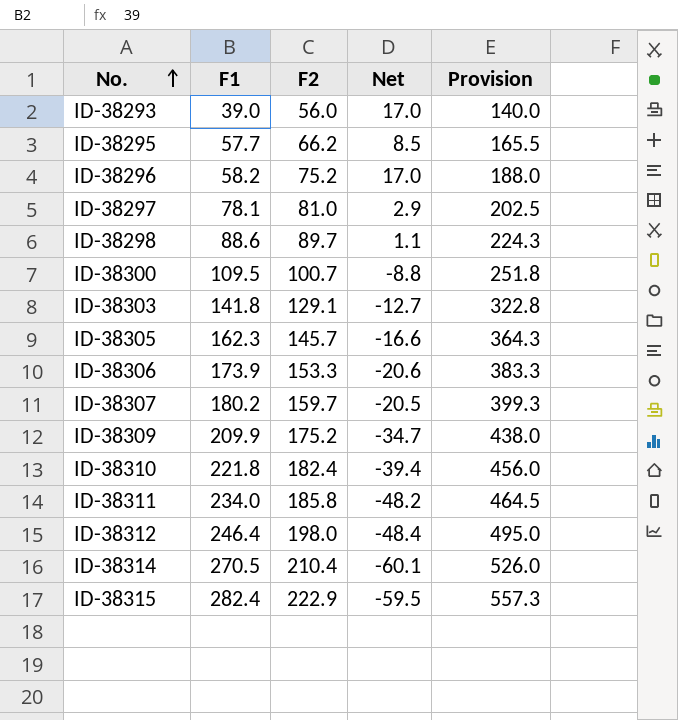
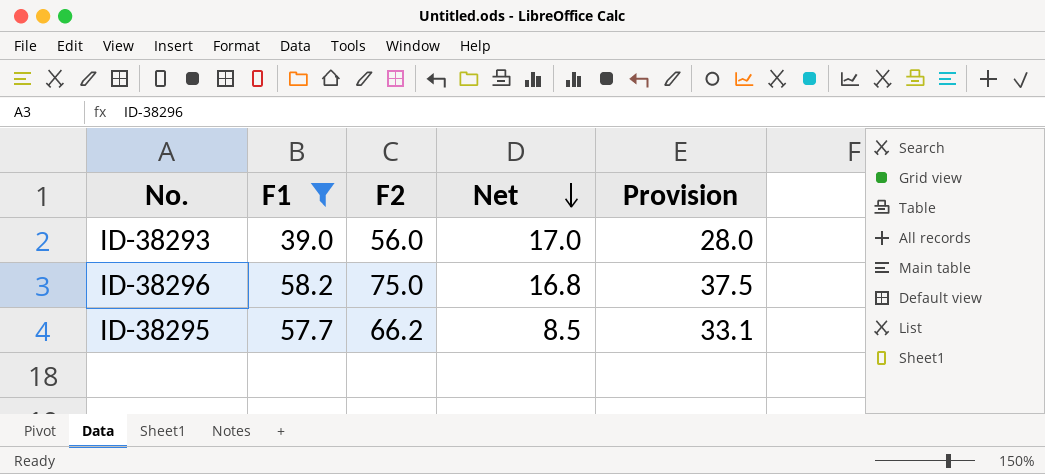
filter: none -> F1 <= 58.2
row order: No. ascending -> Net descending
column Provision | formula: [F2] * 2.5 -> [F2] * 0.5
ID-38296 | F2: 75.2 -> 75.0
ID-38296 | Net: 17.0 -> 16.8

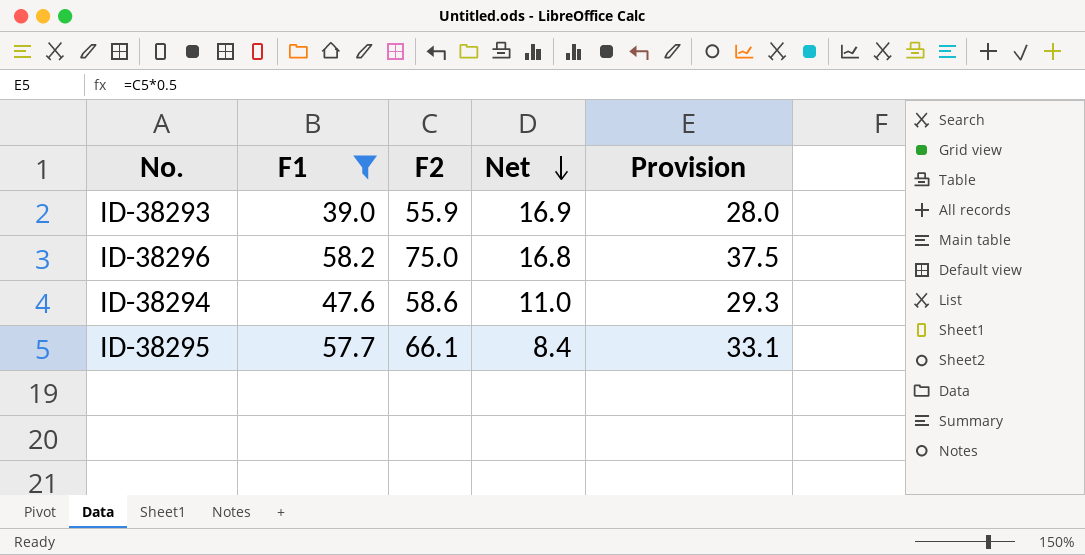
ID-38293 | F2: 56.0 -> 55.9
ID-38293 | Net: 17.0 -> 16.9
row ID-38294: none -> 47.6 | 58.6 | 11.0 | 29.3
ID-38295 | F2: 66.2 -> 66.1
ID-38295 | Net: 8.5 -> 8.4

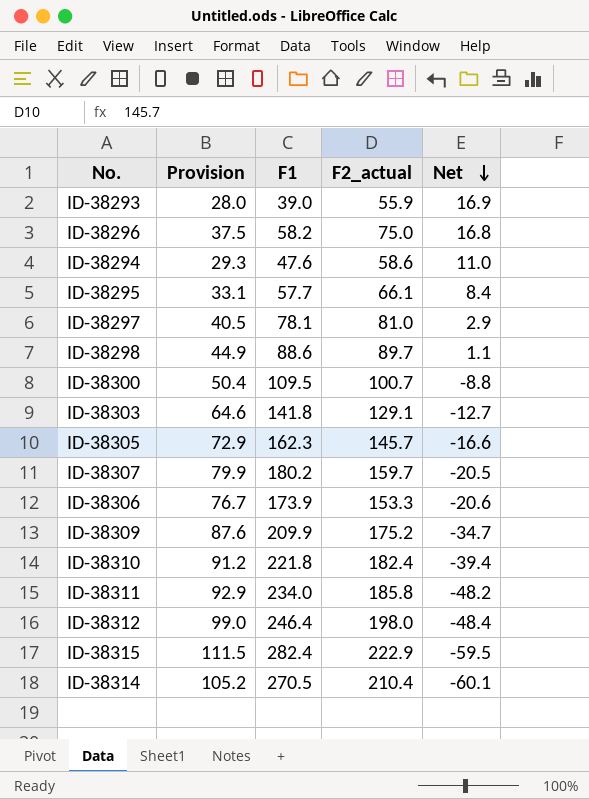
filter: F1 <= 58.2 -> none
column Provision | position: 5 -> 2
column name: F2 -> F2_actual

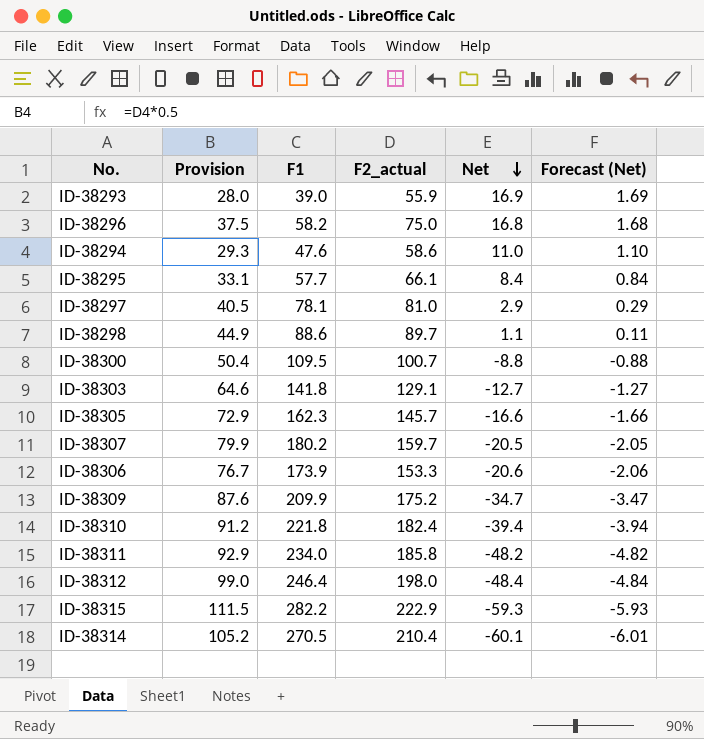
column Forecast (Net) | formula: none -> [Net] * 0.1
ID-38315 | F1: 282.4 -> 282.2
ID-38315 | Net: -59.5 -> -59.3

